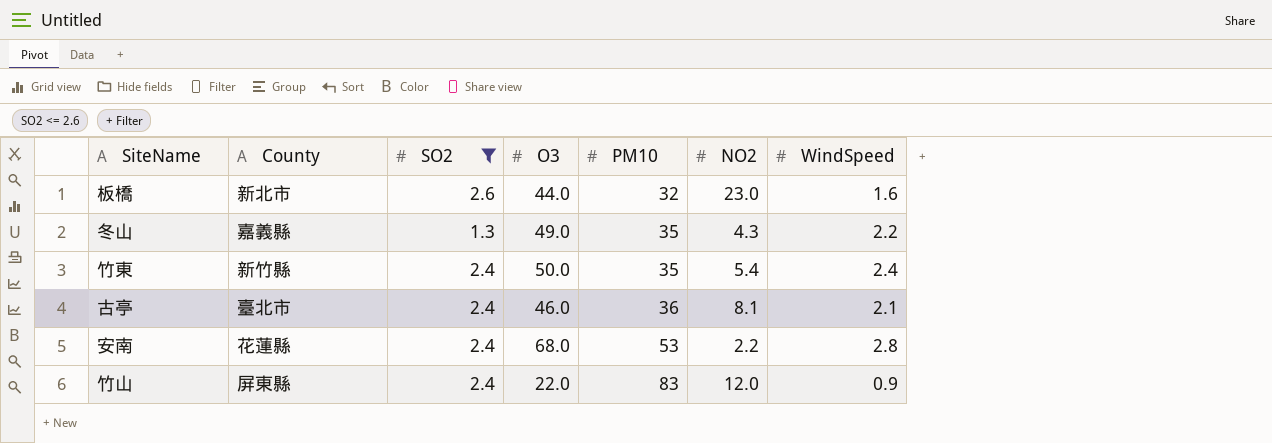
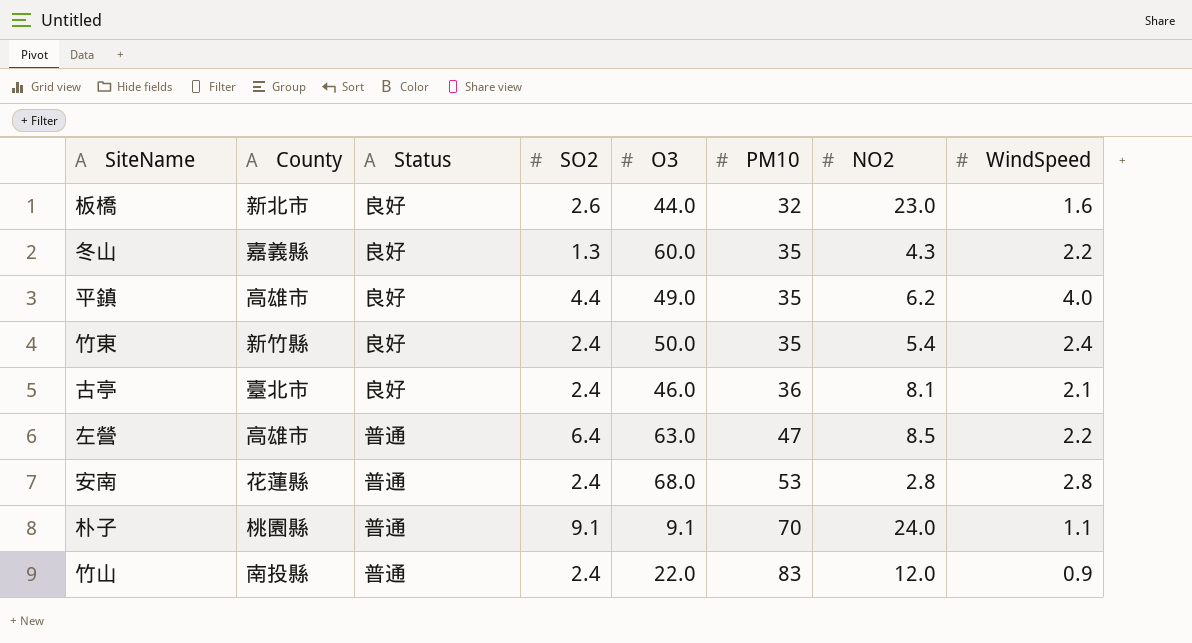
filter: SO2 <= 2.6 -> none
column Status | position: none -> 3
冬山 | O3: 49.0 -> 60.0
安南 | NO2: 2.2 -> 2.8
竹山 | County: 屏東縣 -> 南投縣

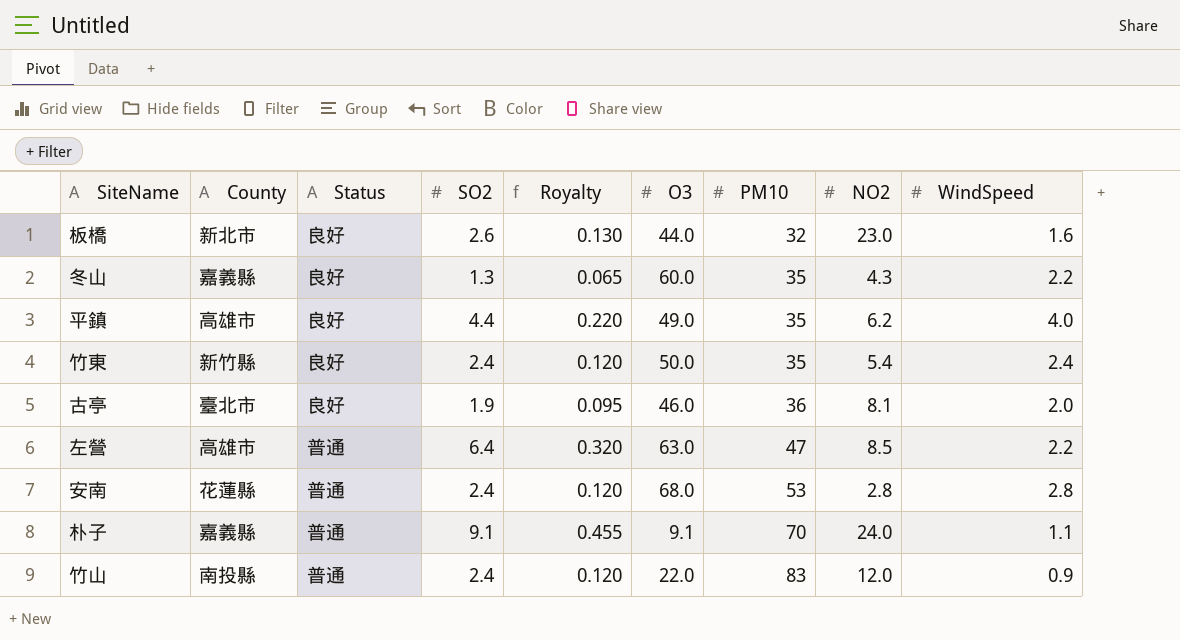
column Royalty | formula: none -> [SO2] * 0.05
古亭 | SO2: 2.4 -> 1.9
古亭 | WindSpeed: 2.1 -> 2.0
朴子 | County: 桃園縣 -> 嘉義縣

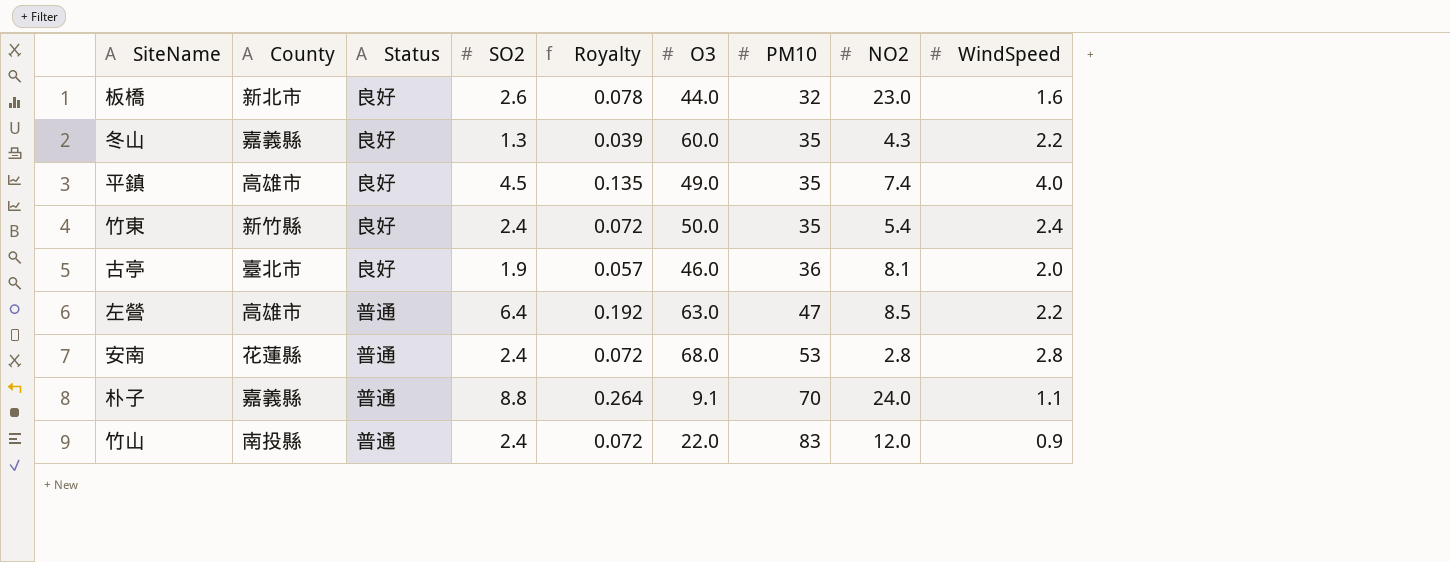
column Royalty | formula: [SO2] * 0.05 -> [SO2] * 0.03
平鎮 | SO2: 4.4 -> 4.5
平鎮 | NO2: 6.2 -> 7.4
朴子 | SO2: 9.1 -> 8.8

